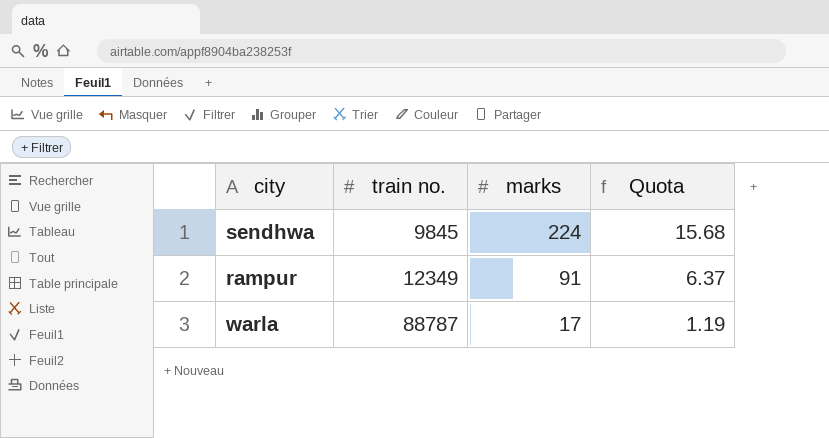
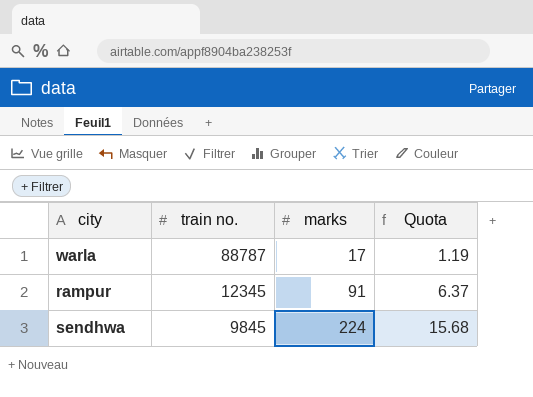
row order: train no. ascending -> train no. descending
rampur | train no.: 12349 -> 12345

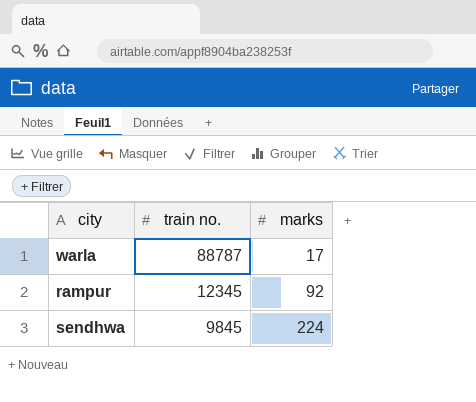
column Quota | formula: [marks] * 0.07 -> none
rampur | marks: 91 -> 92

